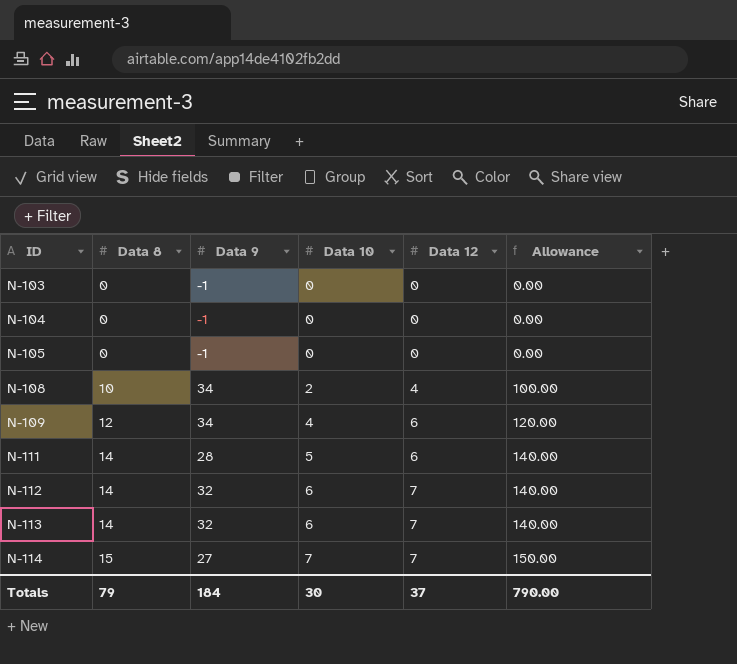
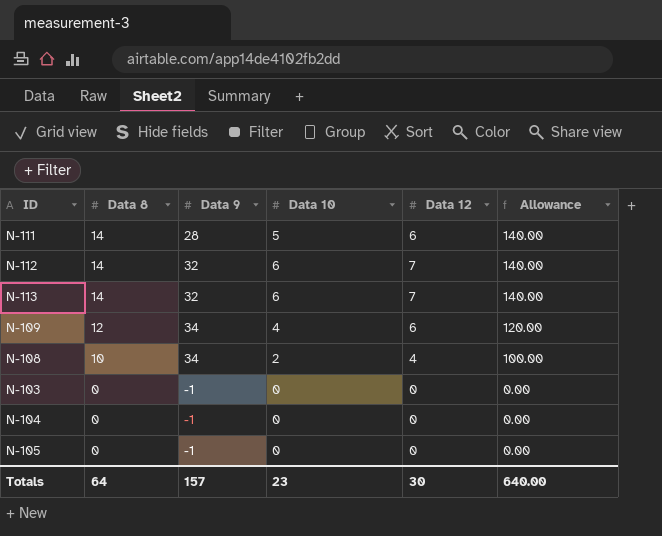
row order: ID ascending -> Data 8 descending
row N-114: 15 | 27 | 7 | 7 | 150.00 -> none
Totals | Data 8: 79 -> 64
Totals | Data 9: 184 -> 157
Totals | Data 10: 30 -> 23
Totals | Data 12: 37 -> 30
Totals | Allowance: 790.00 -> 640.00

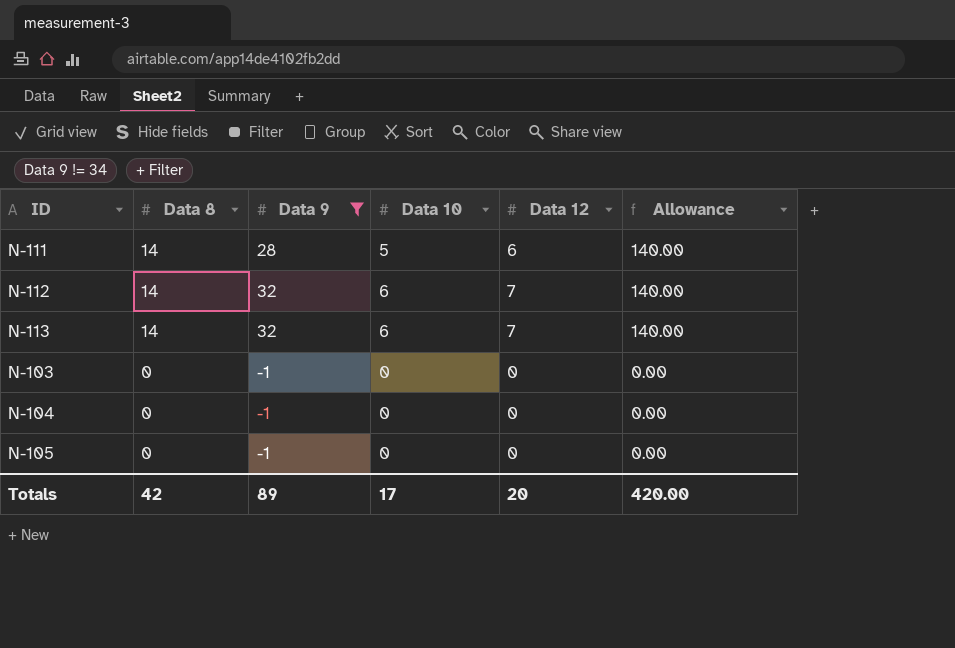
filter: none -> Data 9 != 34
Totals | Data 8: 64 -> 42
Totals | Data 9: 157 -> 89
Totals | Data 10: 23 -> 17
Totals | Data 12: 30 -> 20
Totals | Allowance: 640.00 -> 420.00

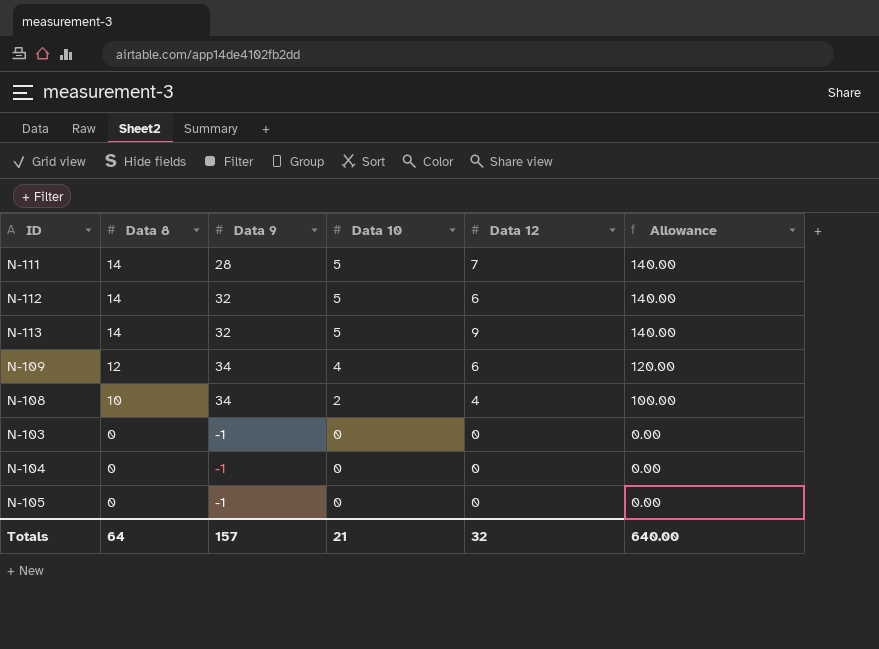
filter: Data 9 != 34 -> none
N-111 | Data 12: 6 -> 7
N-112 | Data 10: 6 -> 5
N-112 | Data 12: 7 -> 6
N-113 | Data 10: 6 -> 5
N-113 | Data 12: 7 -> 9
Totals | Data 8: 42 -> 64
Totals | Data 9: 89 -> 157
Totals | Data 10: 17 -> 21
Totals | Data 12: 20 -> 32
Totals | Allowance: 420.00 -> 640.00

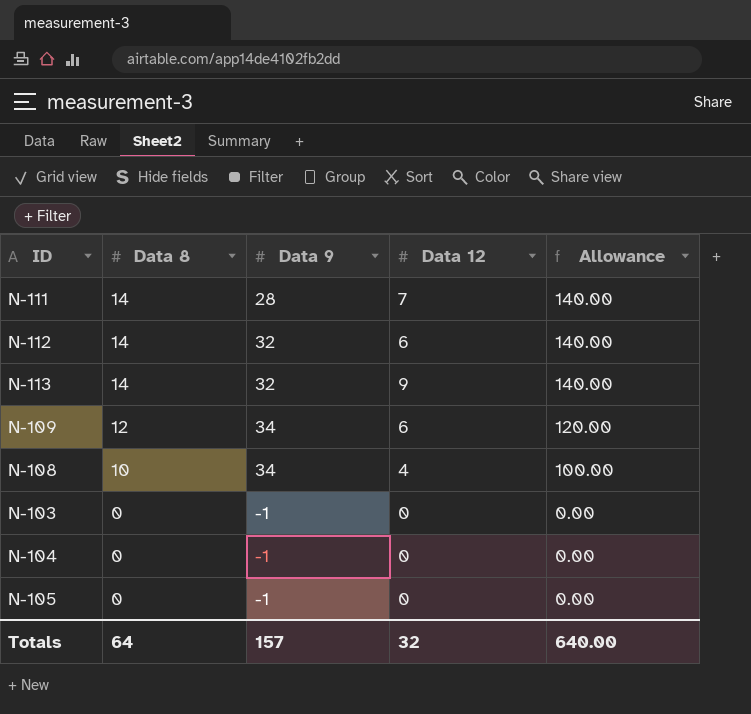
column Data 10 | position: 4 -> none

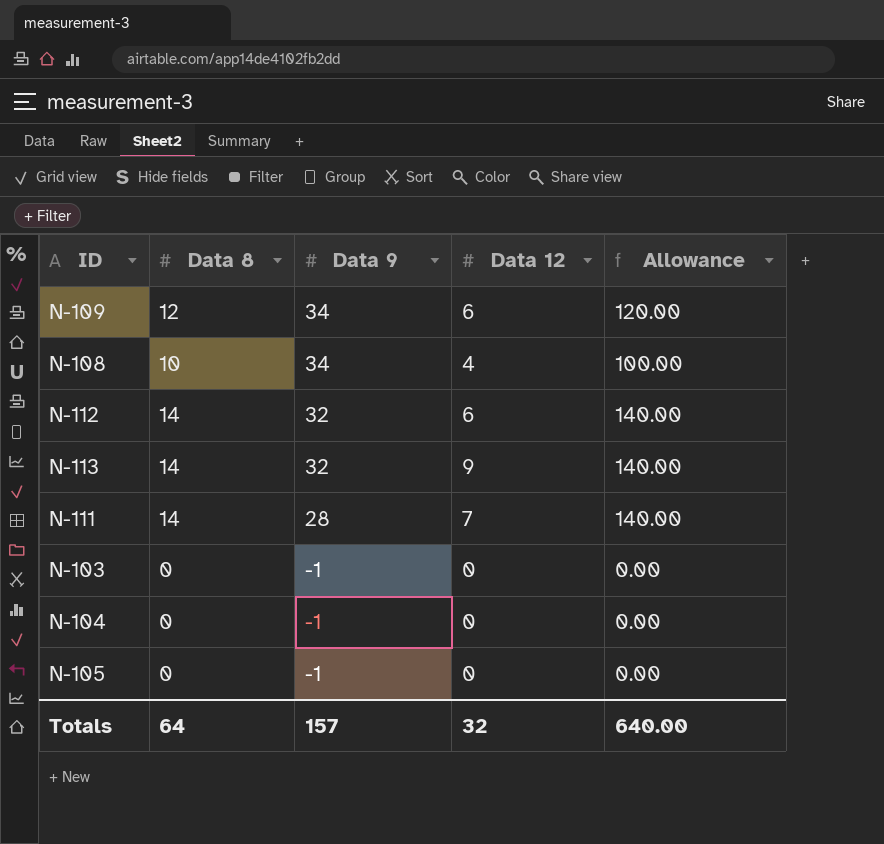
row order: Data 8 descending -> Data 9 descending

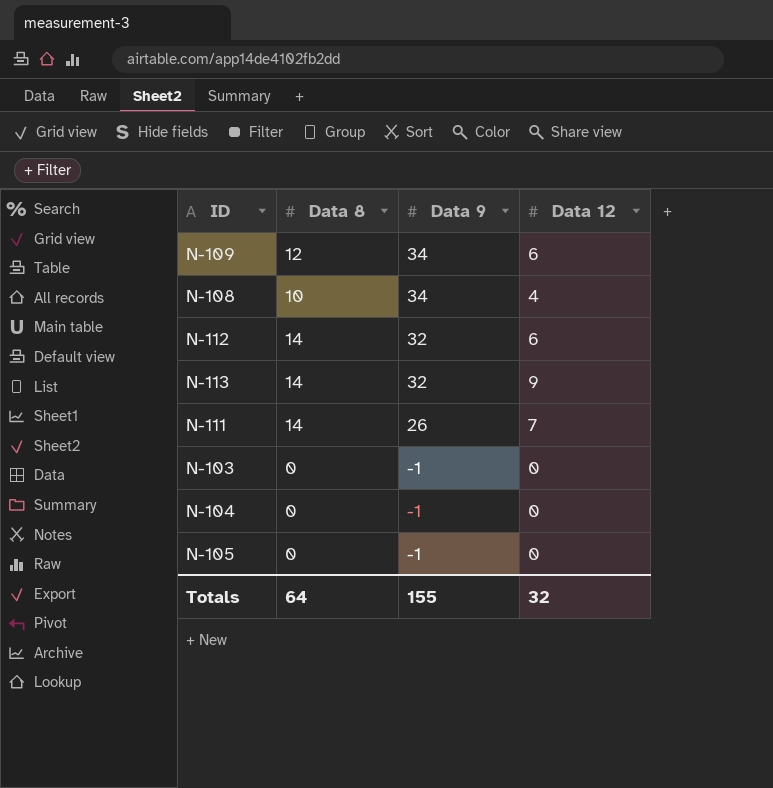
column Allowance | formula: [Data 8] * 10 -> none
N-111 | Data 9: 28 -> 26
Totals | Data 9: 157 -> 155

